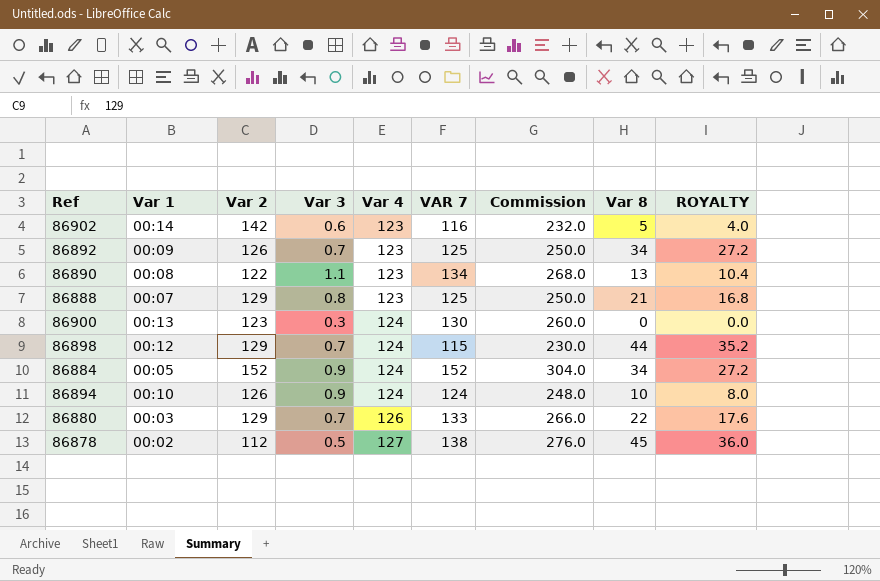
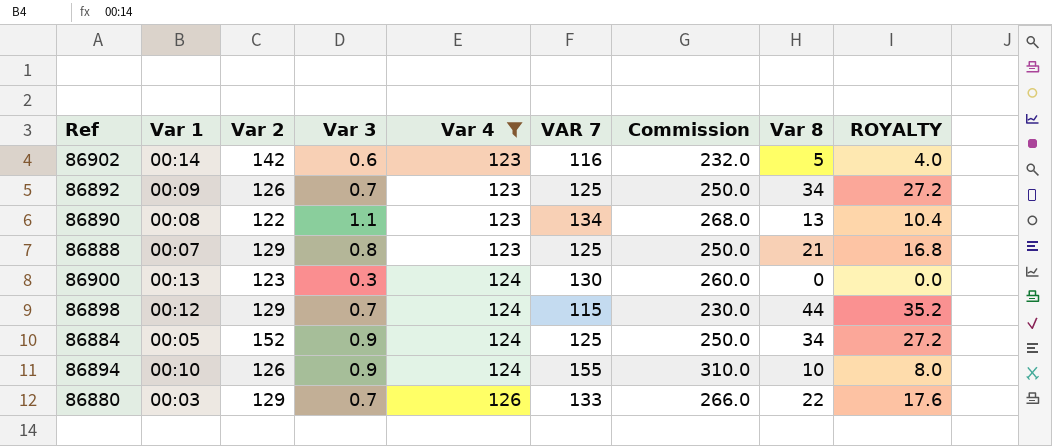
filter: none -> Var 4 != 127
86884 | VAR 7: 152 -> 125
86884 | Commission: 304.0 -> 250.0
86894 | VAR 7: 124 -> 155
86894 | Commission: 248.0 -> 310.0

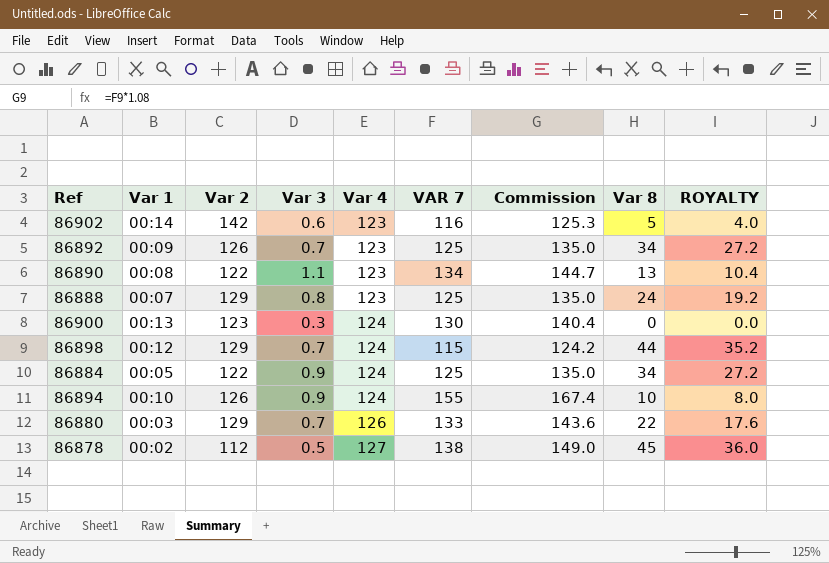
filter: Var 4 != 127 -> none
column Commission | formula: [VAR 7] * 2 -> [VAR 7] * 1.08
86888 | Var 8: 21 -> 24
86888 | ROYALTY: 16.8 -> 19.2
86884 | Var 2: 152 -> 122

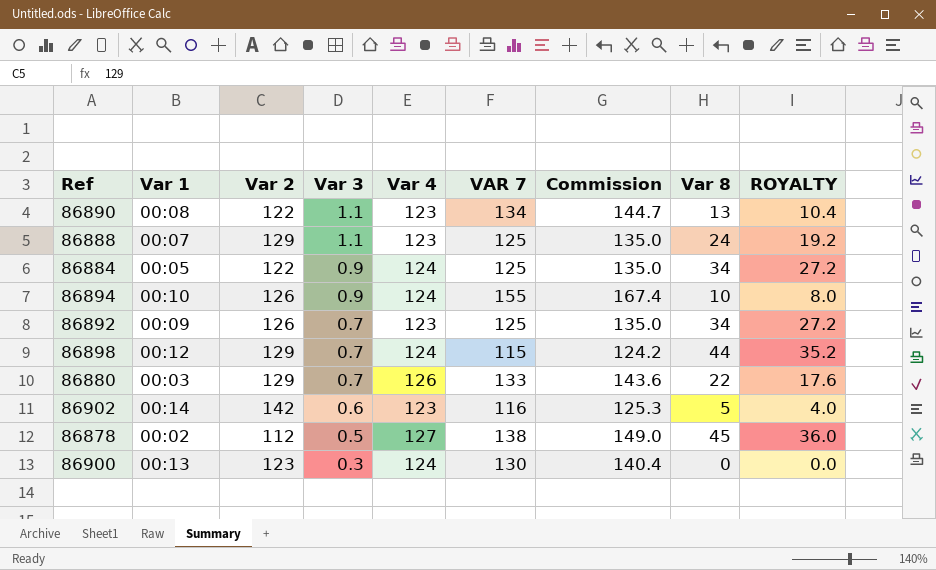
row order: Var 4 ascending -> Var 3 descending
86888 | Var 3: 0.8 -> 1.1

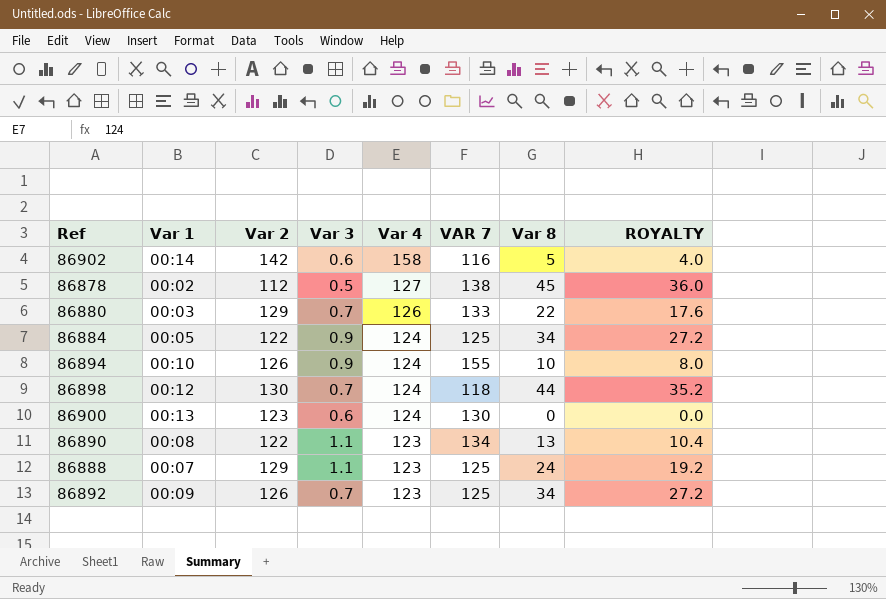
row order: Var 3 descending -> Var 4 descending
column Commission | formula: [VAR 7] * 1.08 -> none
86902 | Var 4: 123 -> 158
86898 | Var 2: 129 -> 130
86898 | VAR 7: 115 -> 118
86900 | Var 3: 0.3 -> 0.6

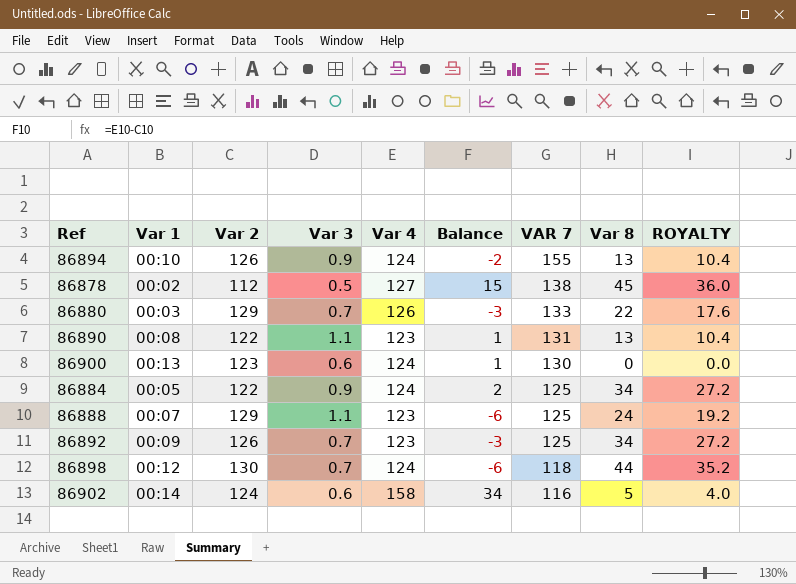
row order: Var 4 descending -> VAR 7 descending
column Balance | formula: none -> [Var 4] - [Var 2]
86894 | Var 8: 10 -> 13
86894 | ROYALTY: 8.0 -> 10.4
86890 | VAR 7: 134 -> 131
86902 | Var 2: 142 -> 124

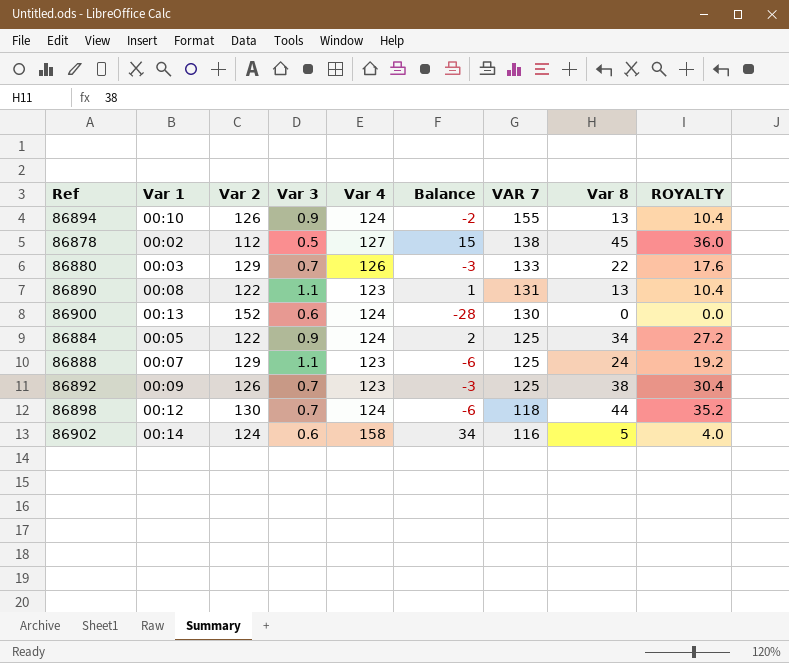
86900 | Var 2: 123 -> 152
86900 | Balance: 1 -> -28
86892 | Var 8: 34 -> 38
86892 | ROYALTY: 27.2 -> 30.4

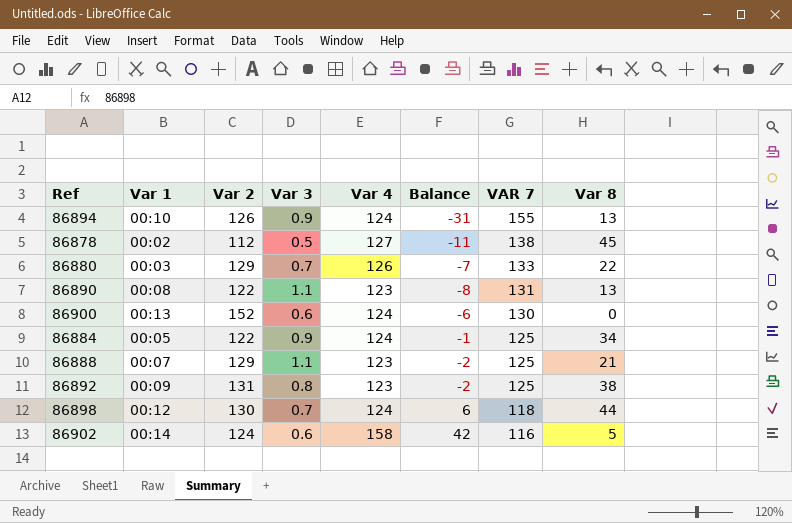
column ROYALTY | formula: [Var 8] * 0.8 -> none
column Balance | formula: [Var 4] - [Var 2] -> [Var 4] - [VAR 7]
86888 | Var 8: 24 -> 21
86892 | Var 2: 126 -> 131
86892 | Var 3: 0.7 -> 0.8

